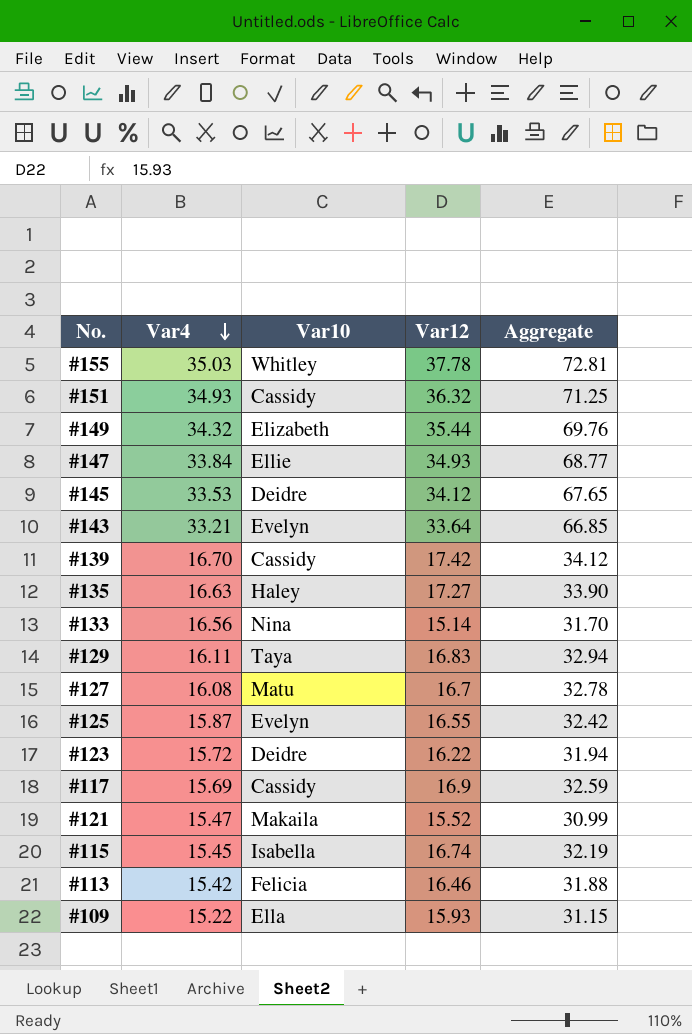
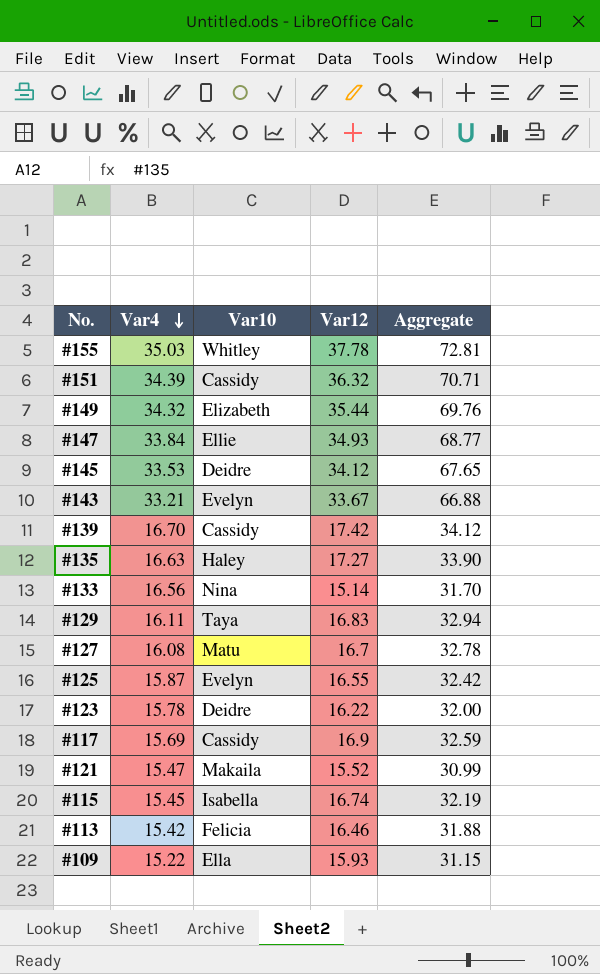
#151 | Var4: 34.93 -> 34.39
#151 | Aggregate: 71.25 -> 70.71
#143 | Var12: 33.64 -> 33.67
#143 | Aggregate: 66.85 -> 66.88
#123 | Var4: 15.72 -> 15.78
#123 | Aggregate: 31.94 -> 32.00

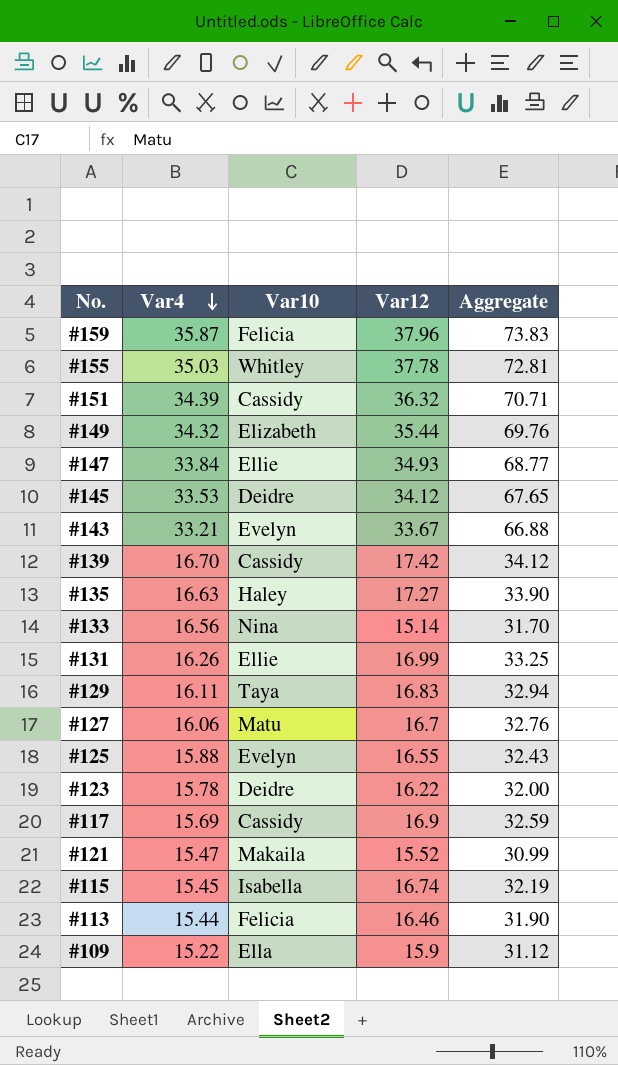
row #159: none -> 35.87 | Felicia | 37.96 | 73.83
row #131: none -> 16.26 | Ellie | 16.99 | 33.25
#127 | Var4: 16.08 -> 16.06
#127 | Aggregate: 32.78 -> 32.76
#125 | Var4: 15.87 -> 15.88
#125 | Aggregate: 32.42 -> 32.43
#113 | Var4: 15.42 -> 15.44
#113 | Aggregate: 31.88 -> 31.90
#109 | Var12: 15.93 -> 15.9
#109 | Aggregate: 31.15 -> 31.12

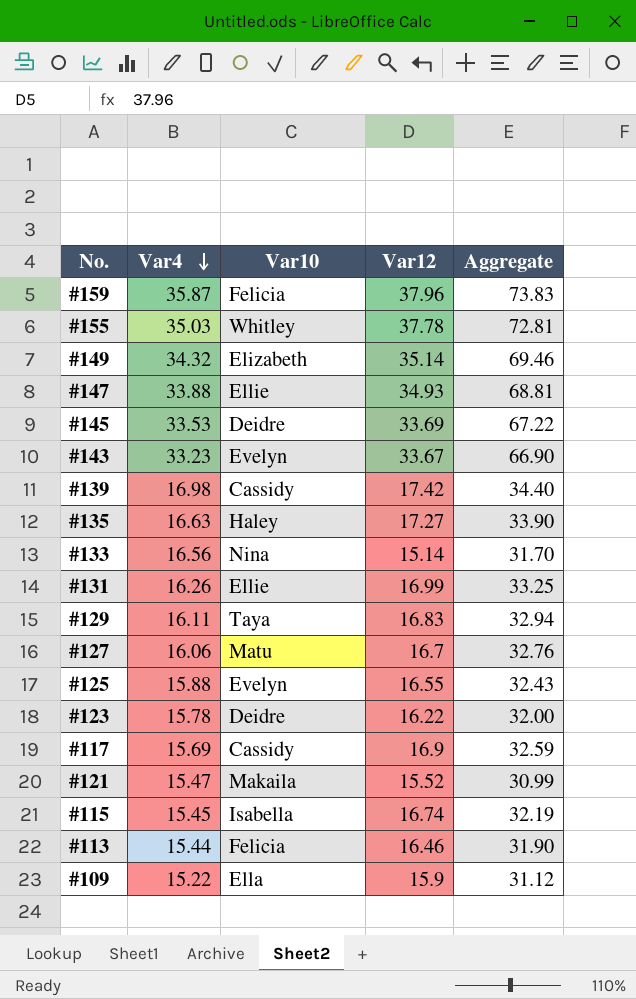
row #151: 34.39 | Cassidy | 36.32 | 70.71 -> none
#149 | Var12: 35.44 -> 35.14
#149 | Aggregate: 69.76 -> 69.46
#147 | Var4: 33.84 -> 33.88
#147 | Aggregate: 68.77 -> 68.81
#145 | Var12: 34.12 -> 33.69
#145 | Aggregate: 67.65 -> 67.22
#143 | Var4: 33.21 -> 33.23
#143 | Aggregate: 66.88 -> 66.90
#139 | Var4: 16.70 -> 16.98
#139 | Aggregate: 34.12 -> 34.40

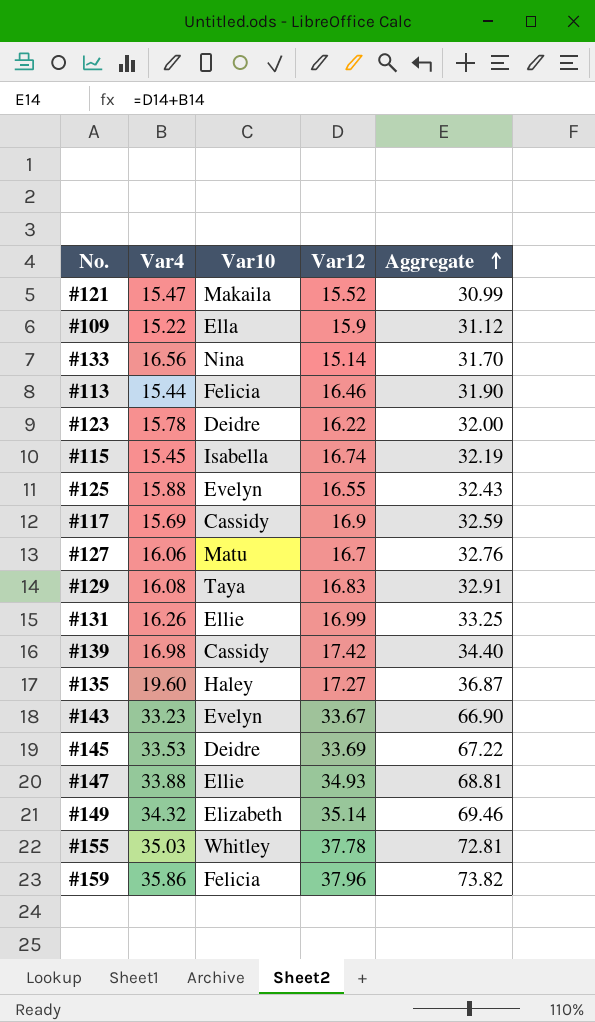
row order: Var4 descending -> Aggregate ascending
#129 | Var4: 16.11 -> 16.08
#129 | Aggregate: 32.94 -> 32.91
#135 | Var4: 16.63 -> 19.60
#135 | Aggregate: 33.90 -> 36.87
#159 | Var4: 35.87 -> 35.86
#159 | Aggregate: 73.83 -> 73.82

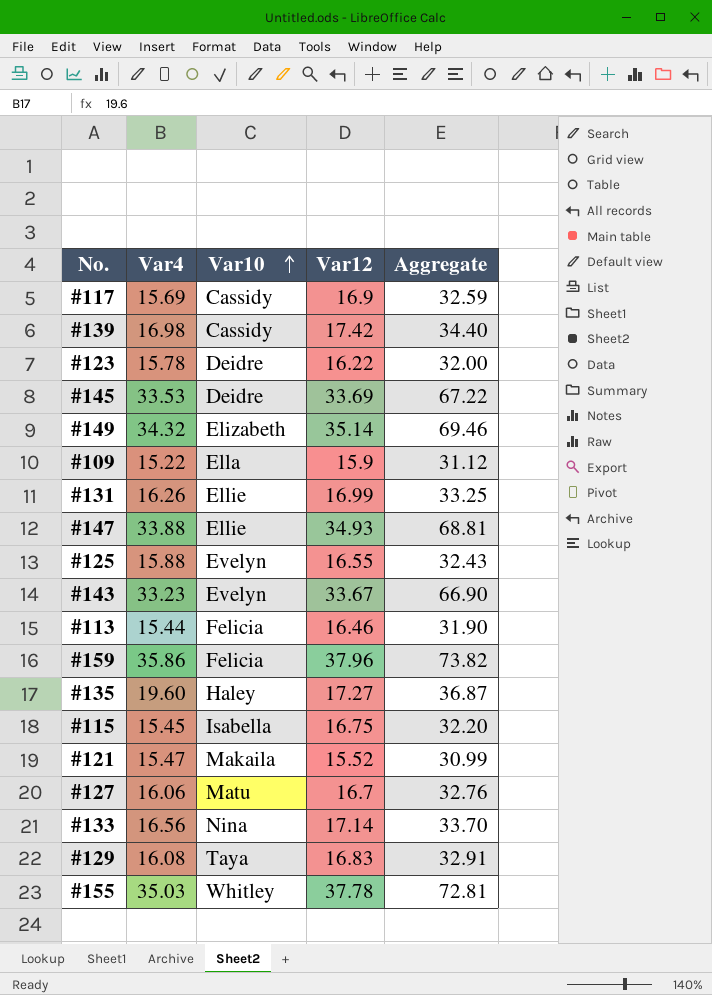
row order: Aggregate ascending -> Var10 ascending
#115 | Var12: 16.74 -> 16.75
#115 | Aggregate: 32.19 -> 32.20
#133 | Var12: 15.14 -> 17.14
#133 | Aggregate: 31.70 -> 33.70

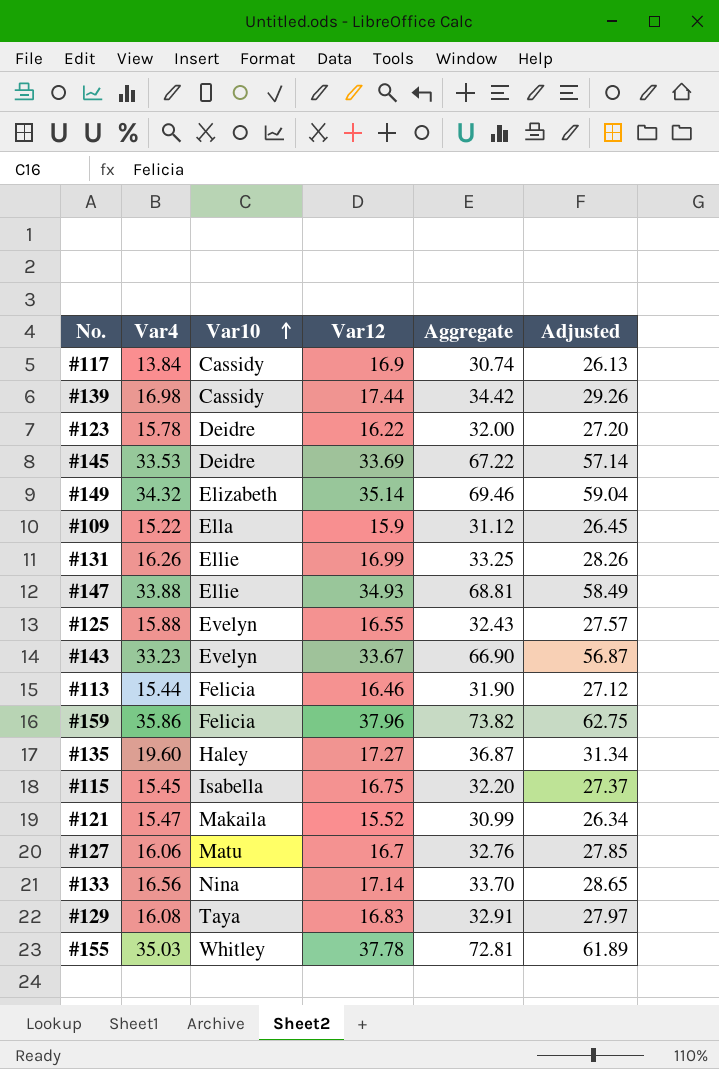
column Adjusted | formula: none -> [Aggregate] * 0.85
#117 | Var4: 15.69 -> 13.84
#117 | Aggregate: 32.59 -> 30.74
#139 | Var12: 17.42 -> 17.44
#139 | Aggregate: 34.40 -> 34.42

